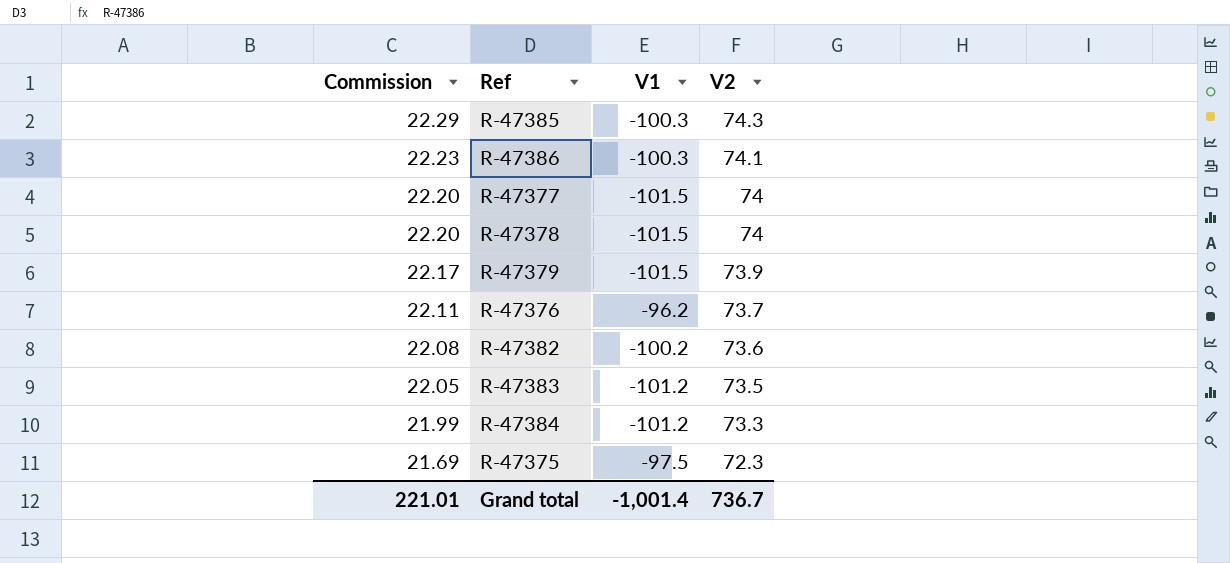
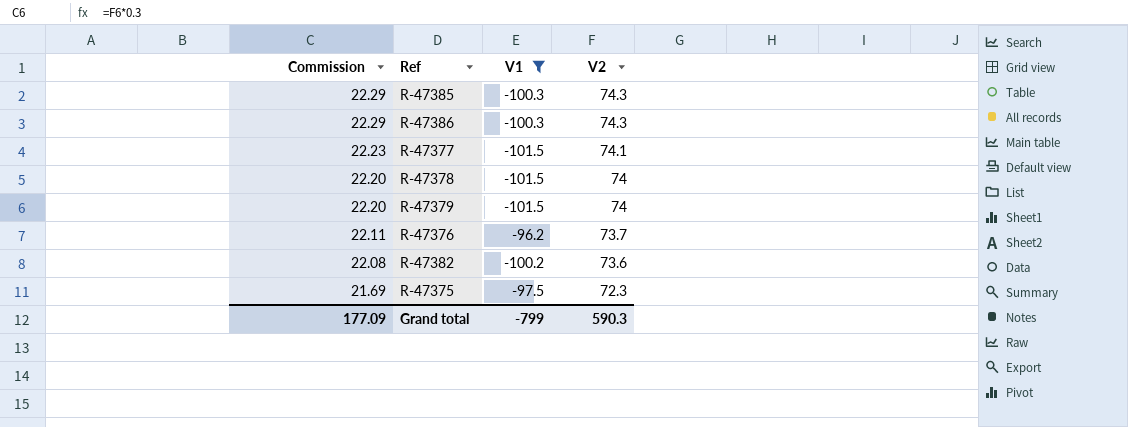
filter: none -> V1 != -101.2
R-47386 | Commission: 22.23 -> 22.29
R-47386 | V2: 74.1 -> 74.3
R-47377 | Commission: 22.20 -> 22.23
R-47377 | V2: 74 -> 74.1
R-47379 | Commission: 22.17 -> 22.20
R-47379 | V2: 73.9 -> 74
Grand total | Commission: 221.01 -> 177.09
Grand total | V1: -1,001.4 -> -799
Grand total | V2: 736.7 -> 590.3

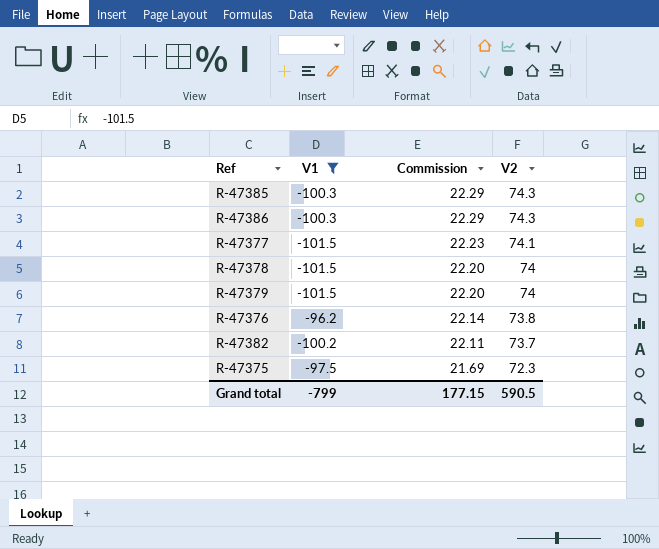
column Commission | position: 1 -> 3
R-47376 | Commission: 22.11 -> 22.14
R-47376 | V2: 73.7 -> 73.8
R-47382 | Commission: 22.08 -> 22.11
R-47382 | V2: 73.6 -> 73.7
Grand total | Commission: 177.09 -> 177.15
Grand total | V2: 590.3 -> 590.5

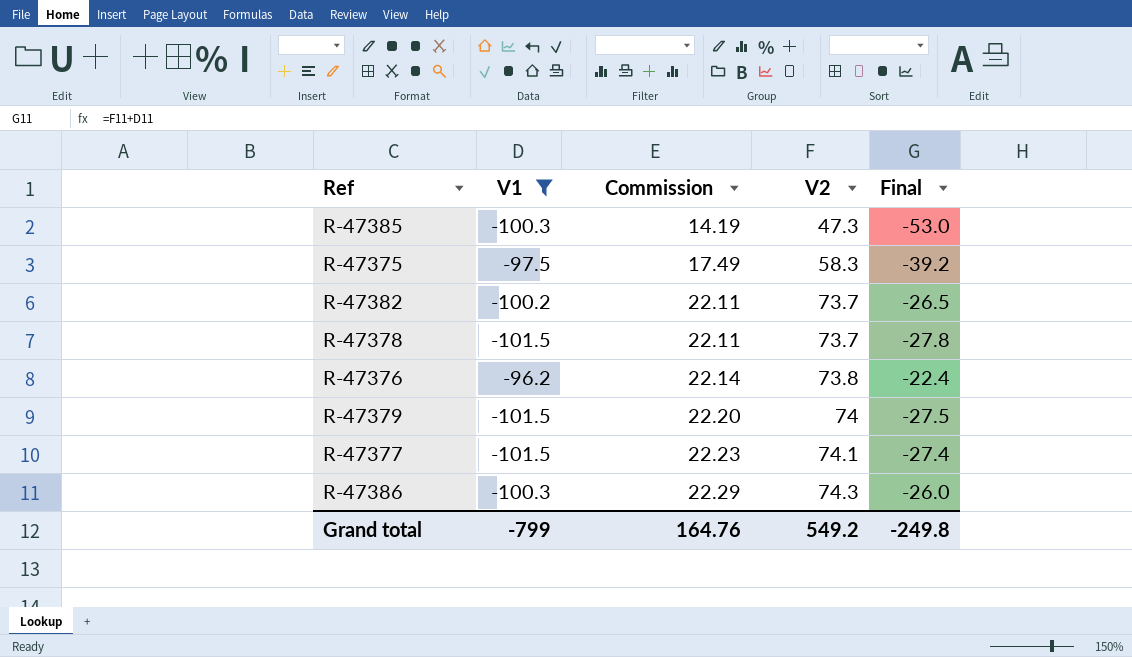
row order: Commission descending -> Commission ascending
column Final | formula: none -> [V1] + [V2]
R-47385 | Commission: 22.29 -> 14.19
R-47385 | V2: 74.3 -> 47.3
R-47375 | Commission: 21.69 -> 17.49
R-47375 | V2: 72.3 -> 58.3
R-47378 | Commission: 22.20 -> 22.11
R-47378 | V2: 74 -> 73.7
Grand total | Commission: 177.15 -> 164.76
Grand total | V2: 590.5 -> 549.2

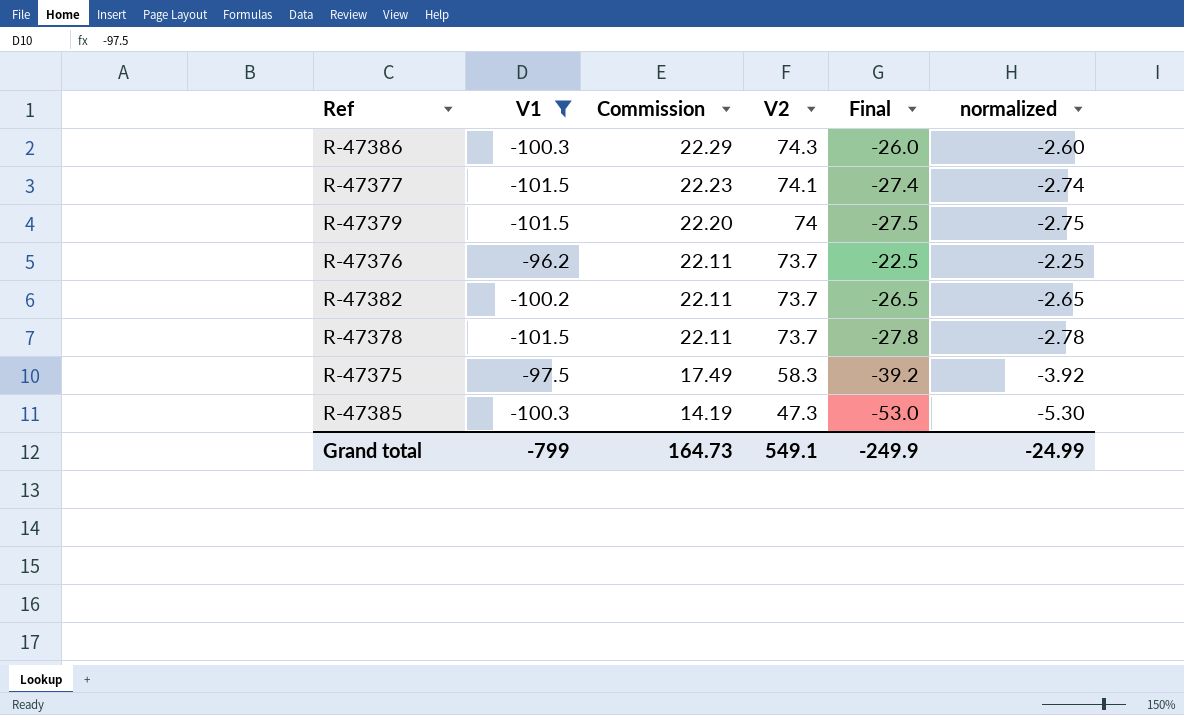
row order: Commission ascending -> Commission descending
column normalized | formula: none -> [Final] * 0.1
R-47376 | Commission: 22.14 -> 22.11
R-47376 | V2: 73.8 -> 73.7
R-47376 | Final: -22.4 -> -22.5
Grand total | Commission: 164.76 -> 164.73
Grand total | V2: 549.2 -> 549.1
Grand total | Final: -249.8 -> -249.9

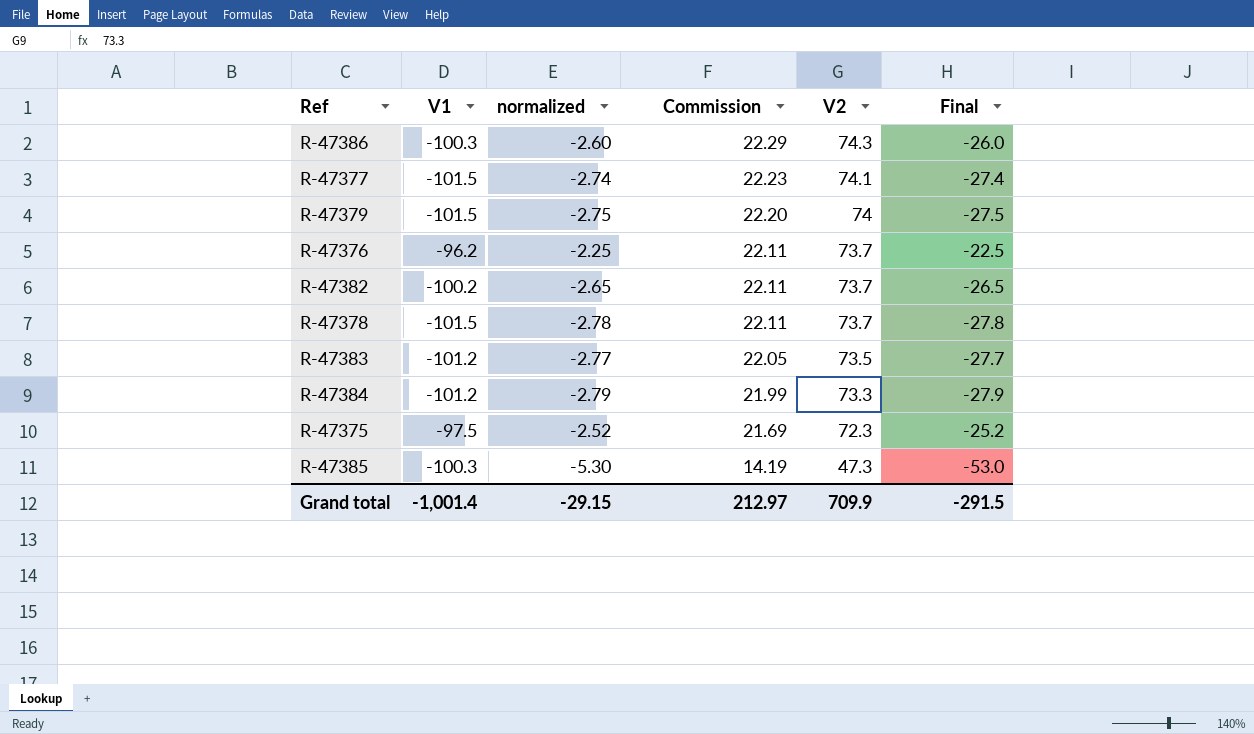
filter: V1 != -101.2 -> none
column normalized | position: 6 -> 3
R-47375 | normalized: -3.92 -> -2.52
R-47375 | Commission: 17.49 -> 21.69
R-47375 | V2: 58.3 -> 72.3
R-47375 | Final: -39.2 -> -25.2
Grand total | V1: -799 -> -1,001.4
Grand total | normalized: -24.99 -> -29.15
Grand total | Commission: 164.73 -> 212.97
Grand total | V2: 549.1 -> 709.9
Grand total | Final: -249.9 -> -291.5

